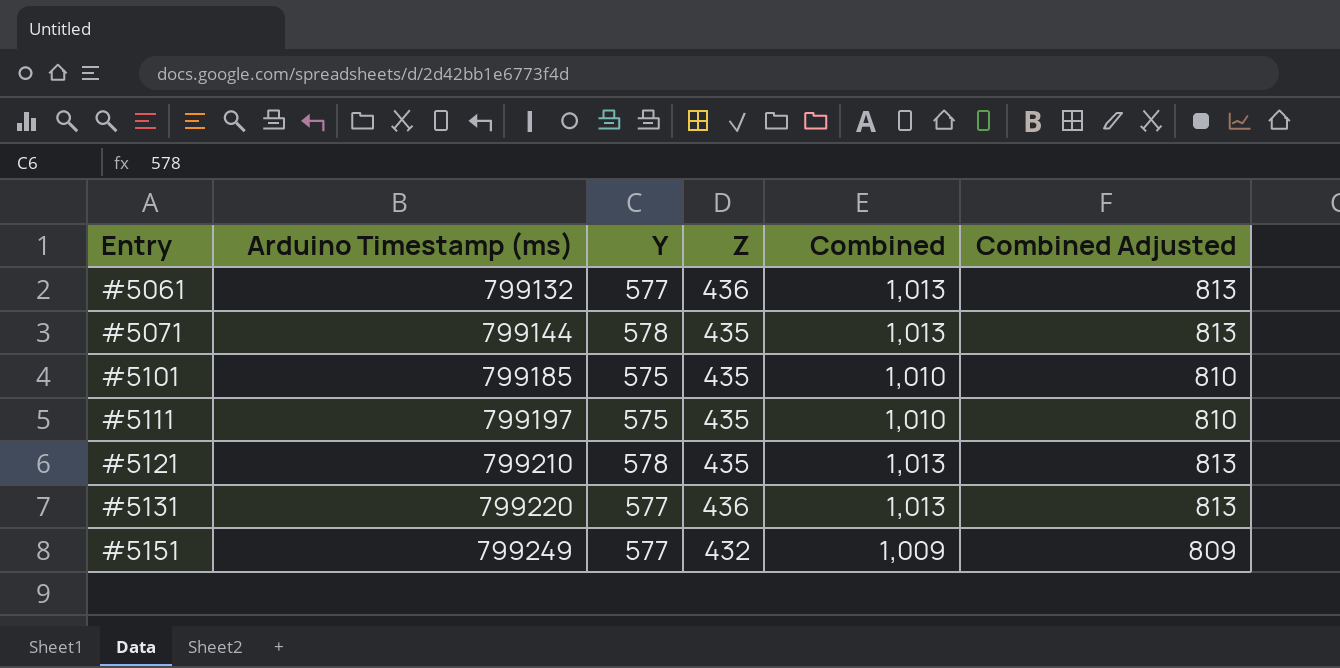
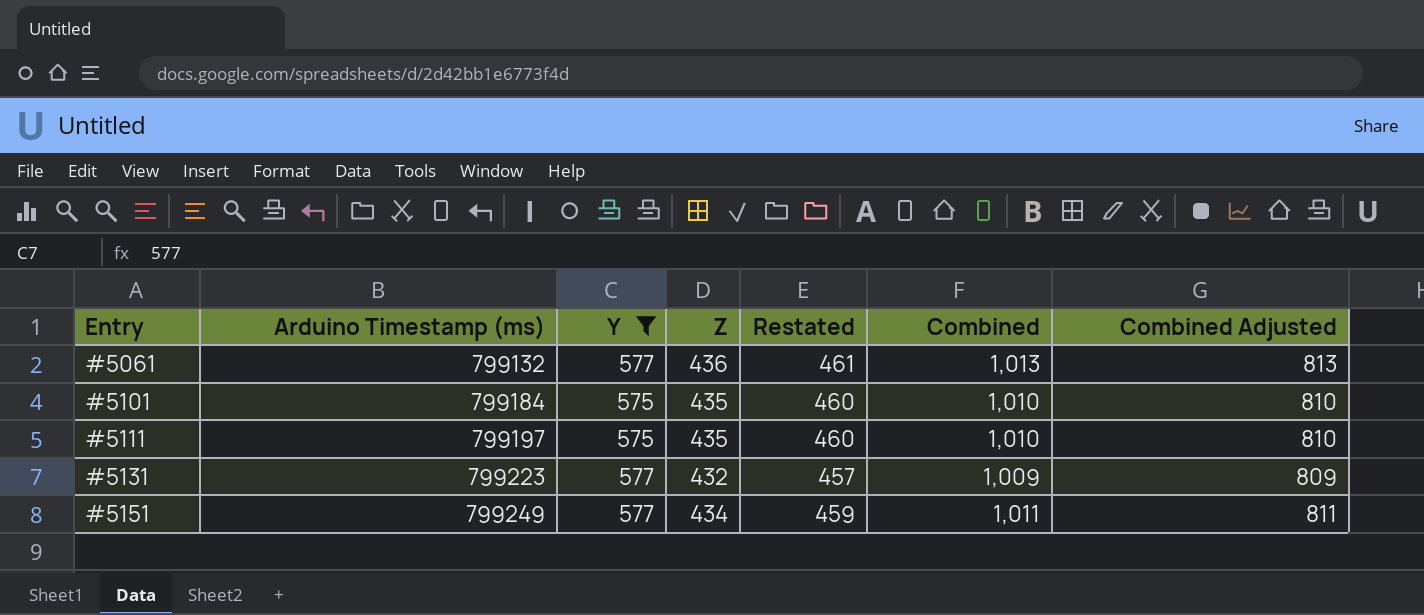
filter: none -> Y != 578
column Restated | formula: none -> [Z] + 25
#5101 | Arduino Timestamp (ms): 799185 -> 799184
#5131 | Arduino Timestamp (ms): 799220 -> 799223
#5131 | Z: 436 -> 432
#5131 | Combined: 1,013 -> 1,009
#5131 | Combined Adjusted: 813 -> 809
#5151 | Z: 432 -> 434
#5151 | Combined: 1,009 -> 1,011
#5151 | Combined Adjusted: 809 -> 811

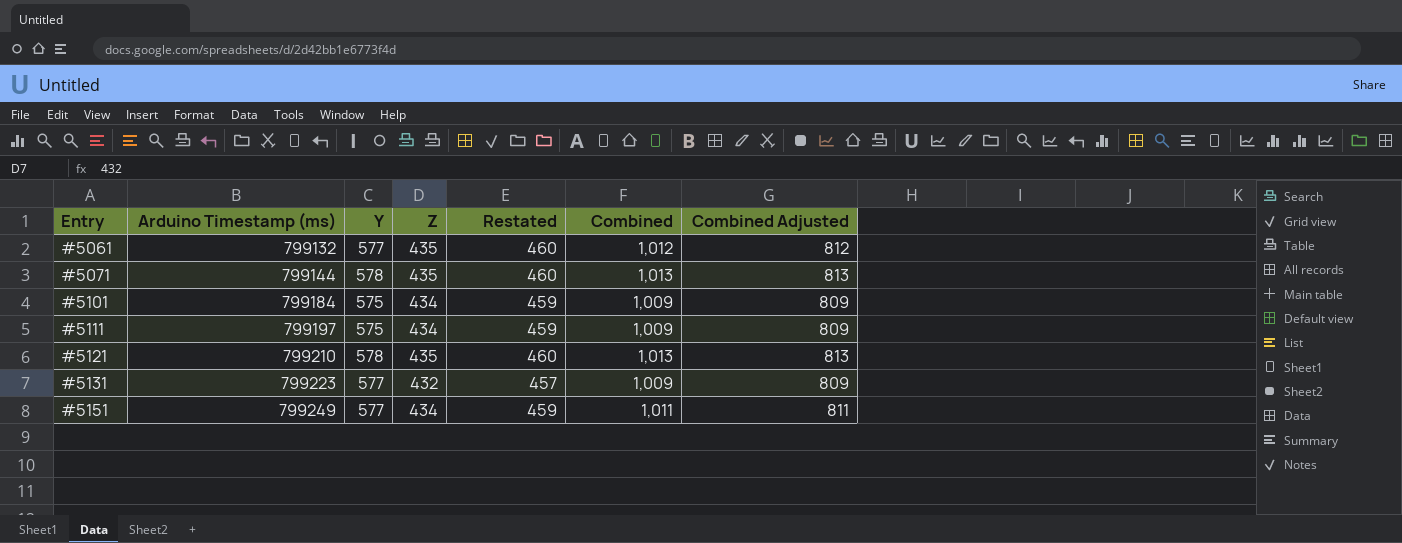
filter: Y != 578 -> none
#5061 | Z: 436 -> 435
#5061 | Restated: 461 -> 460
#5061 | Combined: 1,013 -> 1,012
#5061 | Combined Adjusted: 813 -> 812
#5101 | Z: 435 -> 434
#5101 | Restated: 460 -> 459
#5101 | Combined: 1,010 -> 1,009
#5101 | Combined Adjusted: 810 -> 809
#5111 | Z: 435 -> 434
#5111 | Restated: 460 -> 459
#5111 | Combined: 1,010 -> 1,009
#5111 | Combined Adjusted: 810 -> 809

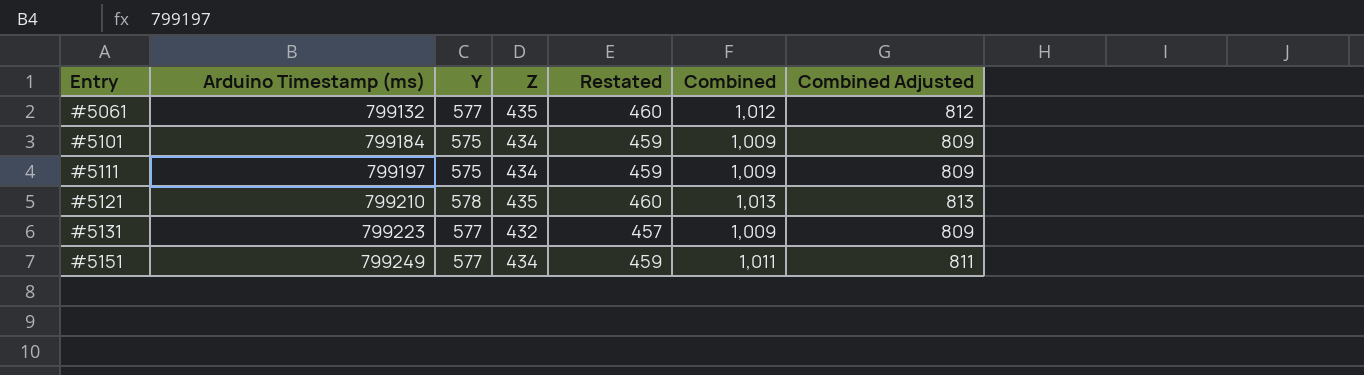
row #5071: 799144 | 578 | 435 | 460 | 1,013 | 813 -> none

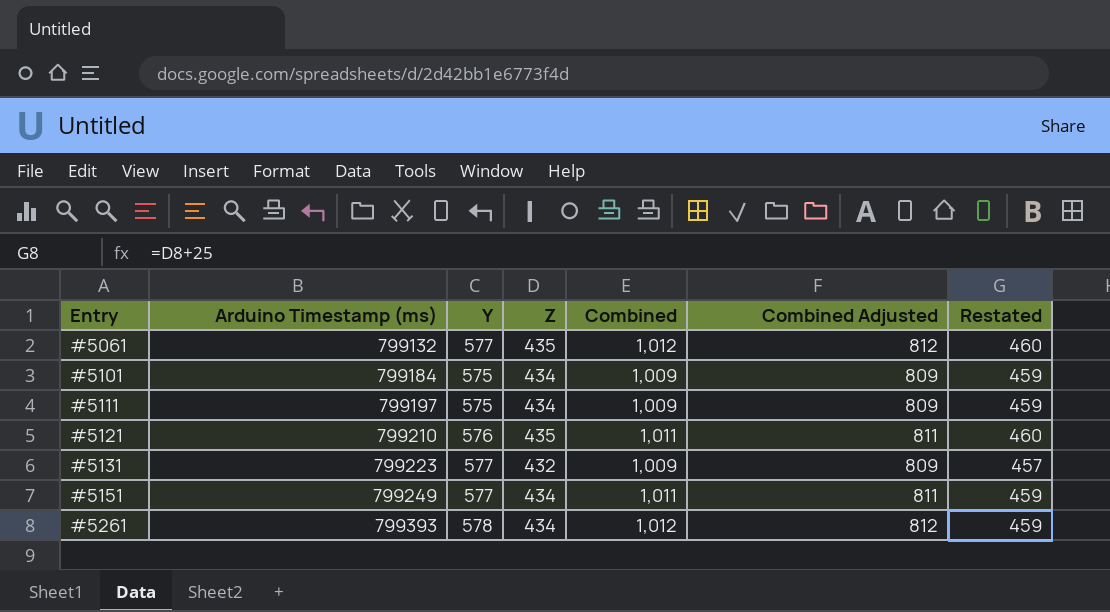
column Restated | position: 5 -> 7
#5121 | Y: 578 -> 576
#5121 | Combined: 1,013 -> 1,011
#5121 | Combined Adjusted: 813 -> 811
row #5261: none -> 799393 | 578 | 434 | 1,012 | 812 | 459

